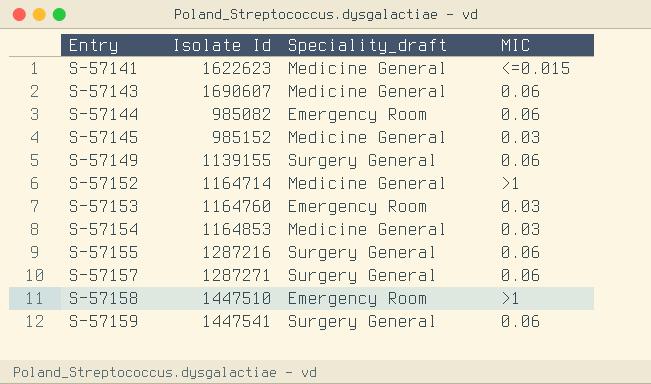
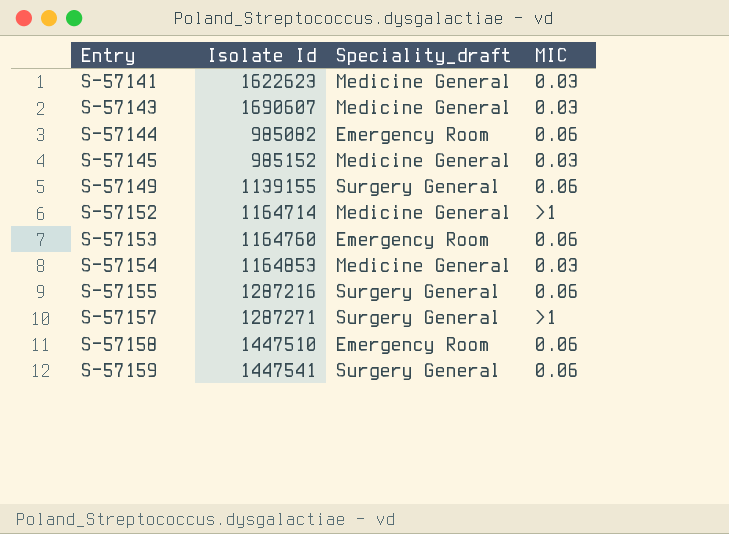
S-57141 | MIC: <=0.015 -> 0.03
S-57143 | MIC: 0.06 -> 0.03
S-57153 | MIC: 0.03 -> 0.06
S-57157 | MIC: 0.06 -> >1
S-57158 | MIC: >1 -> 0.06

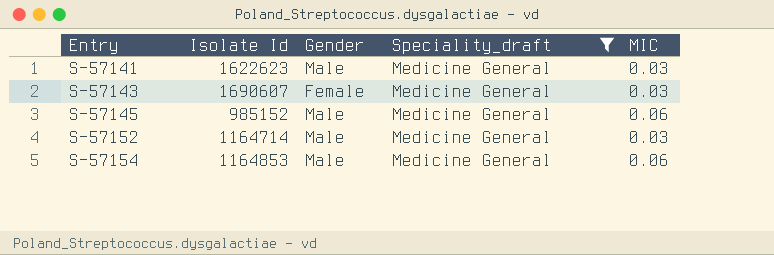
filter: none -> Speciality_draft = Medicine General
column Gender | position: none -> 3
S-57145 | MIC: 0.03 -> 0.06
S-57152 | MIC: >1 -> 0.03
S-57154 | MIC: 0.03 -> 0.06

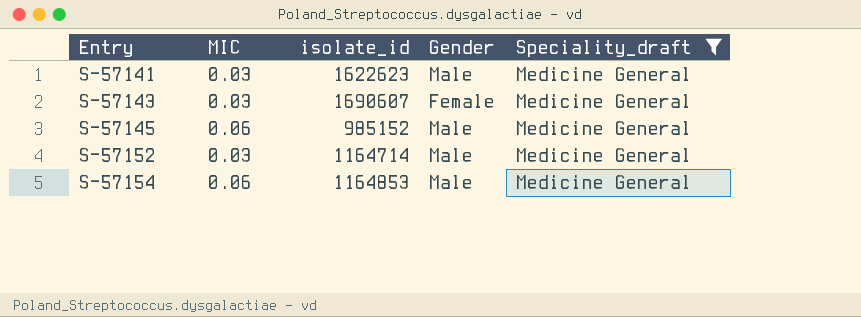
column MIC | position: 5 -> 2
column name: Isolate Id -> isolate_id

